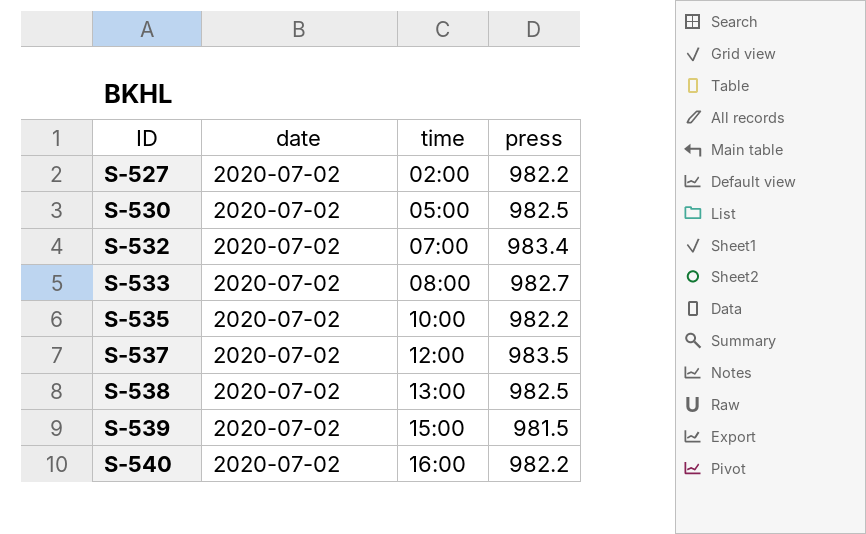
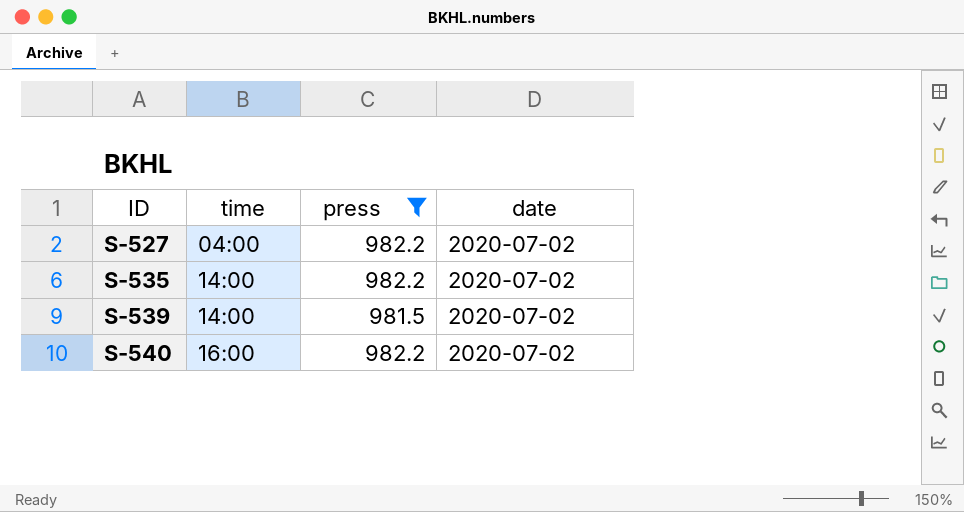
filter: none -> press <= 982.2
column date | position: 2 -> 4
S-527 | time: 02:00 -> 04:00
S-535 | time: 10:00 -> 14:00
S-539 | time: 15:00 -> 14:00

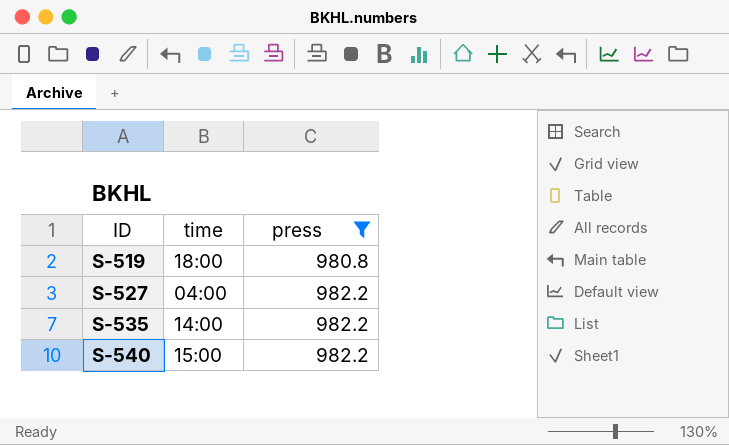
column date | position: 4 -> none
row S-539: 14:00 | 981.5 | 2020-07-02 -> none
row S-519: none -> 18:00 | 980.8
S-540 | time: 16:00 -> 15:00

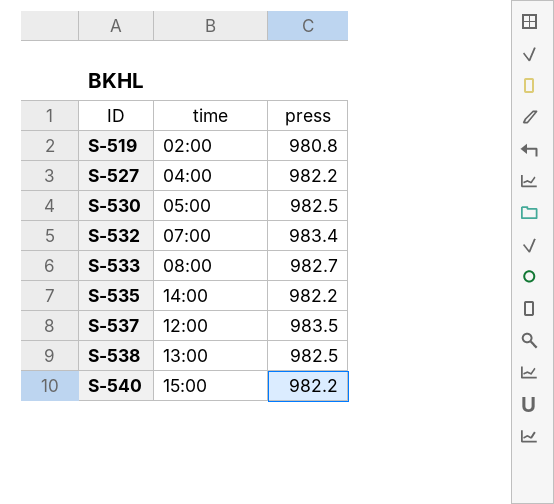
filter: press <= 982.2 -> none
S-519 | time: 18:00 -> 02:00

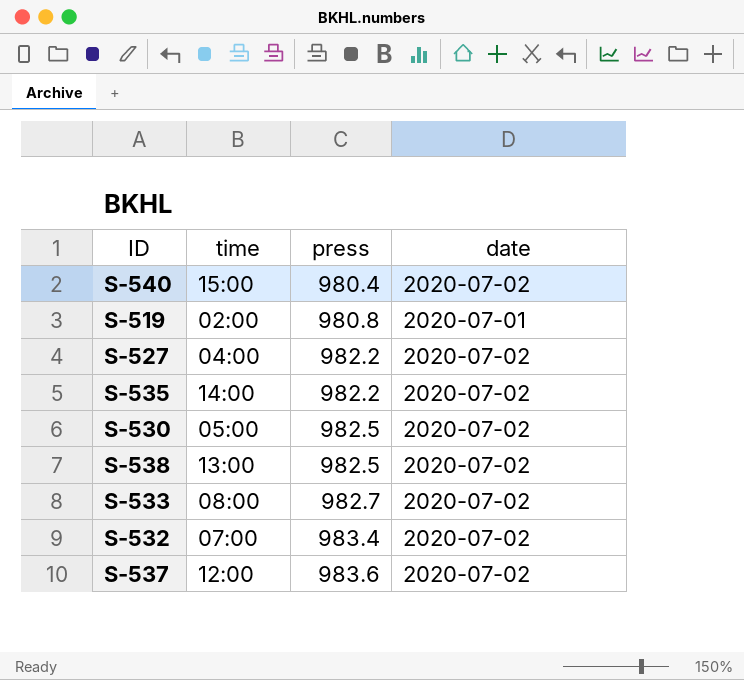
row order: ID ascending -> press ascending
column date | position: none -> 4
S-540 | press: 982.2 -> 980.4
S-537 | press: 983.5 -> 983.6

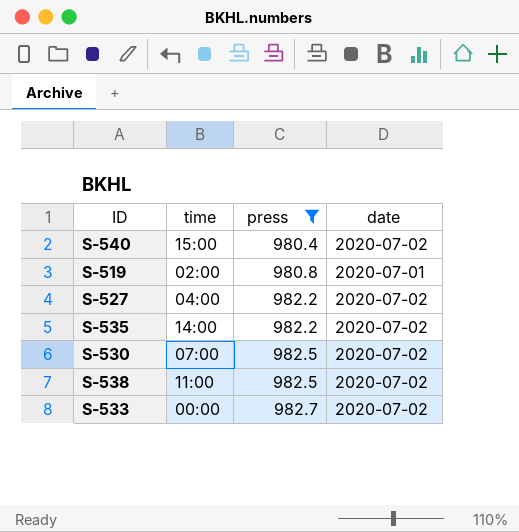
filter: none -> press <= 982.7
S-530 | time: 05:00 -> 07:00
S-538 | time: 13:00 -> 11:00
S-533 | time: 08:00 -> 00:00

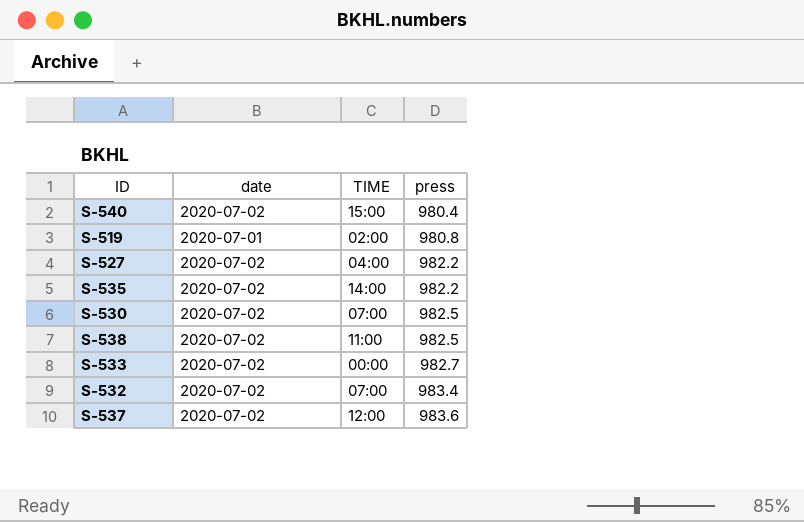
filter: press <= 982.7 -> none
column date | position: 4 -> 2
column name: time -> TIME

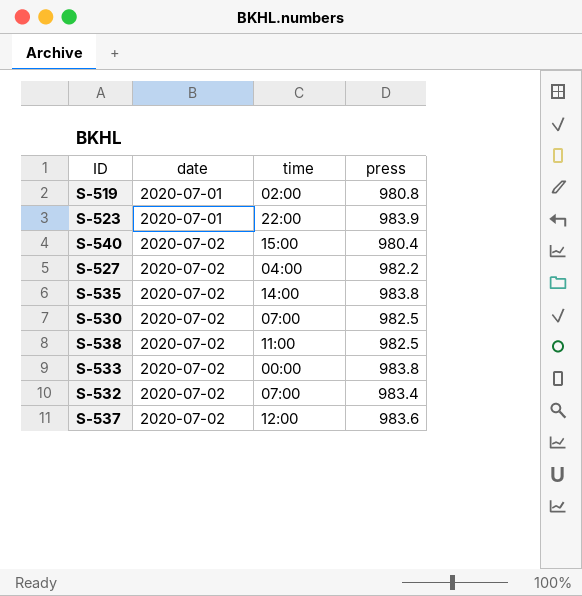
row order: press ascending -> date ascending
column name: TIME -> time
row S-523: none -> 2020-07-01 | 22:00 | 983.9
S-535 | press: 982.2 -> 983.8
S-533 | press: 982.7 -> 983.8

